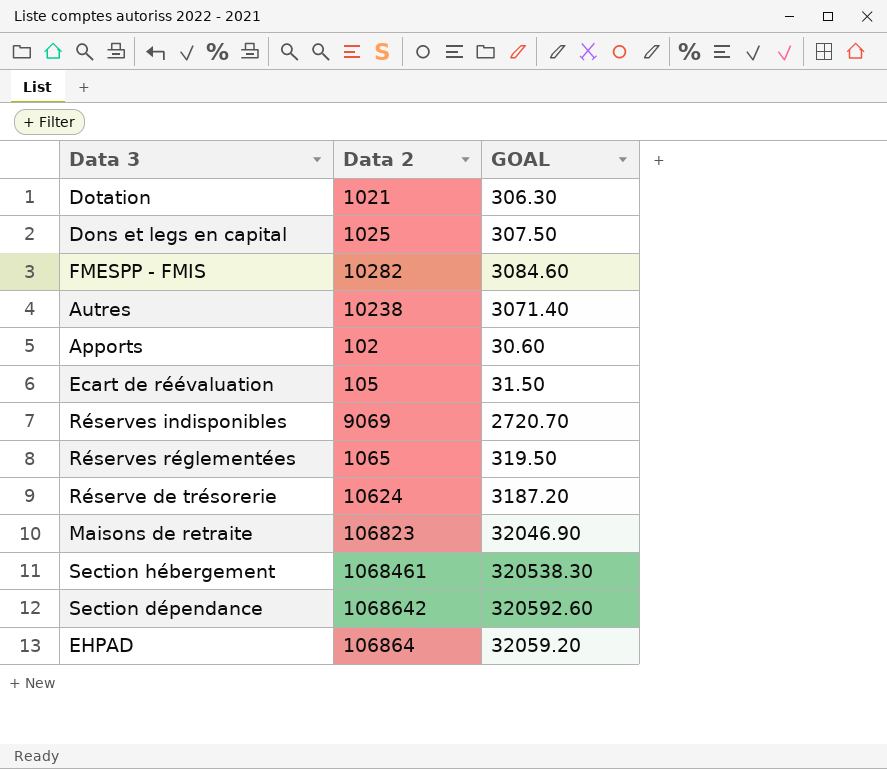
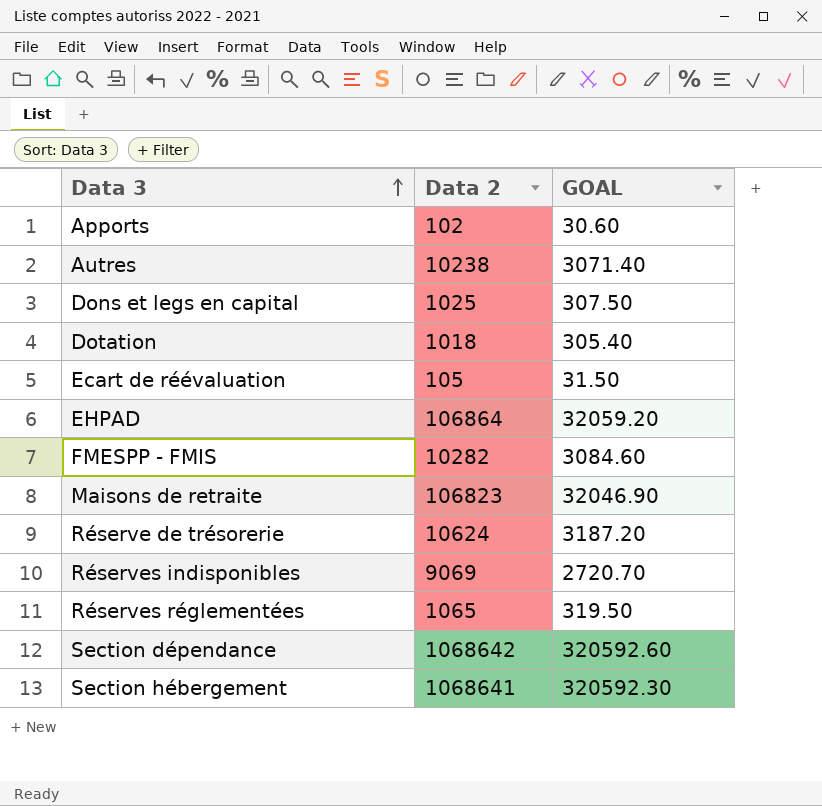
row order: none -> Data 3 ascending
Dotation | Data 2: 1021 -> 1018
Dotation | GOAL: 306.30 -> 305.40
Section hébergement | Data 2: 1068461 -> 1068641
Section hébergement | GOAL: 320538.30 -> 320592.30

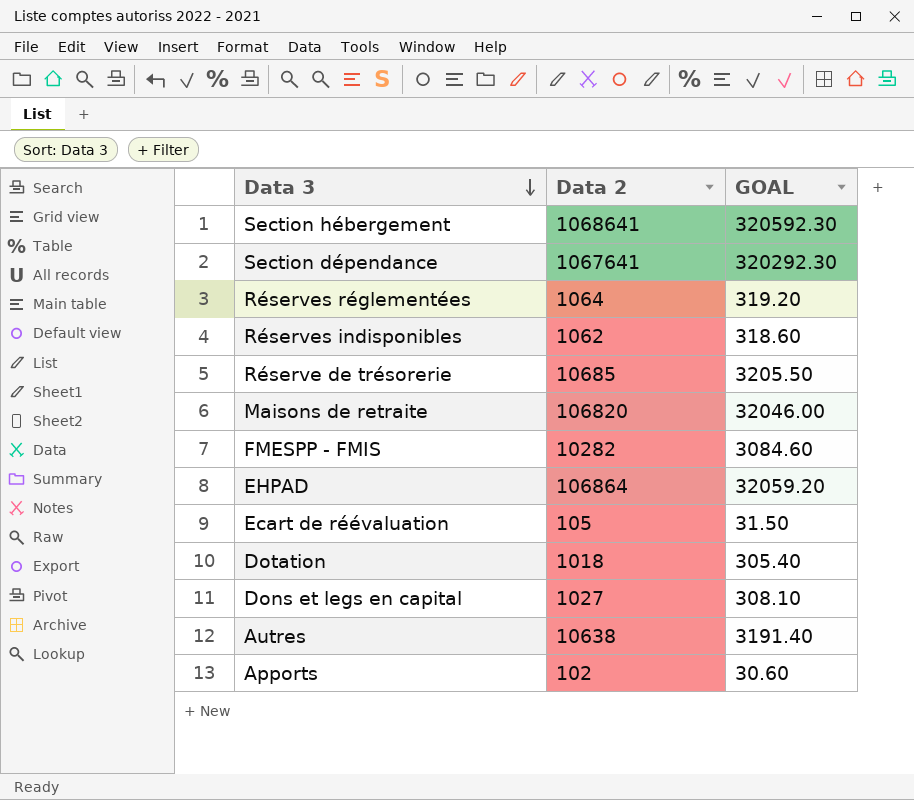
row order: Data 3 ascending -> Data 3 descending
Section dépendance | Data 2: 1068642 -> 1067641
Section dépendance | GOAL: 320592.60 -> 320292.30
Réserves réglementées | Data 2: 1065 -> 1064
Réserves réglementées | GOAL: 319.50 -> 319.20
Réserves indisponibles | Data 2: 9069 -> 1062
Réserves indisponibles | GOAL: 2720.70 -> 318.60
Réserve de trésorerie | Data 2: 10624 -> 10685
Réserve de trésorerie | GOAL: 3187.20 -> 3205.50
Maisons de retraite | Data 2: 106823 -> 106820
Maisons de retraite | GOAL: 32046.90 -> 32046.00
Dons et legs en capital | Data 2: 1025 -> 1027
Dons et legs en capital | GOAL: 307.50 -> 308.10
Autres | Data 2: 10238 -> 10638
Autres | GOAL: 3071.40 -> 3191.40

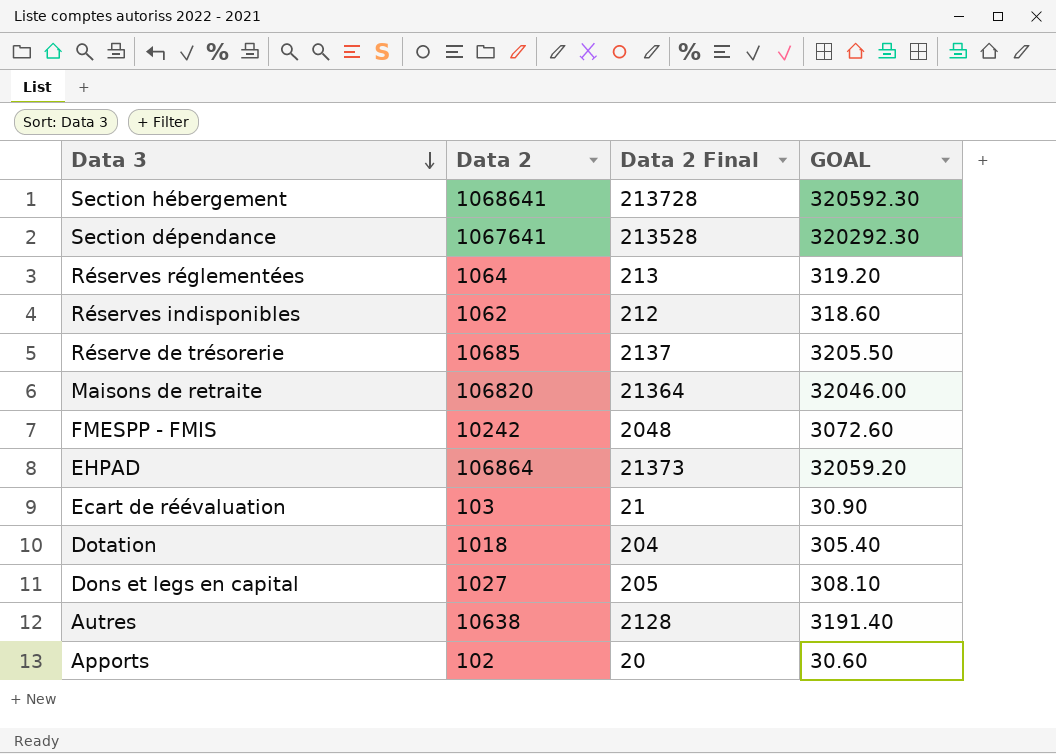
column Data 2 Final | formula: none -> [Data 2] * 0.2
FMESPP - FMIS | Data 2: 10282 -> 10242
FMESPP - FMIS | GOAL: 3084.60 -> 3072.60
Ecart de réévaluation | Data 2: 105 -> 103
Ecart de réévaluation | GOAL: 31.50 -> 30.90

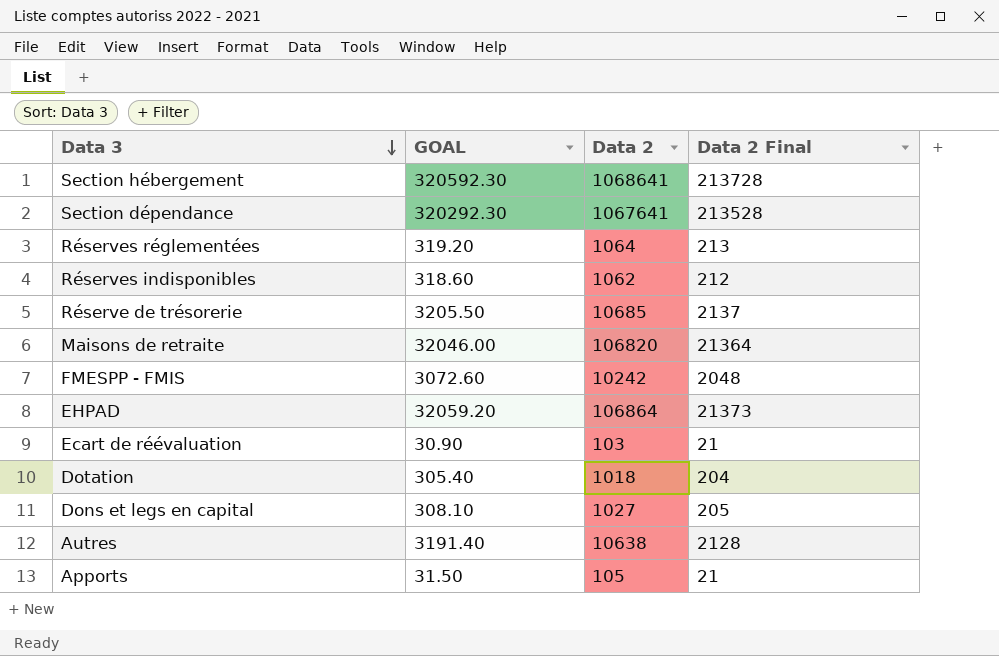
column GOAL | position: 4 -> 2
Apports | GOAL: 30.60 -> 31.50
Apports | Data 2: 102 -> 105
Apports | Data 2 Final: 20 -> 21

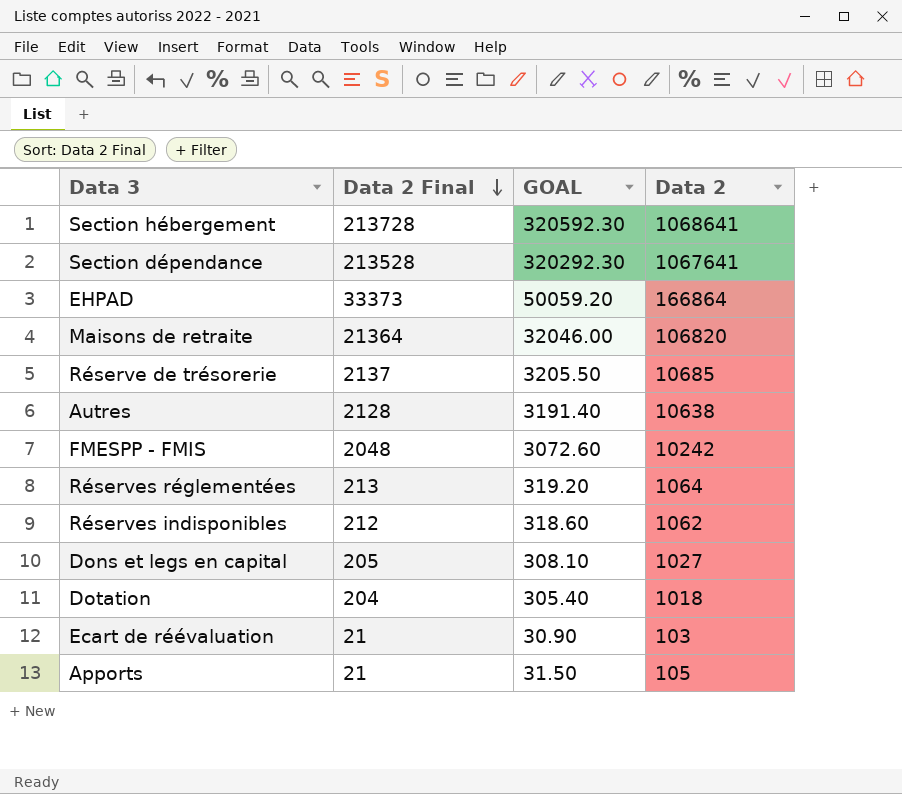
row order: Data 3 descending -> Data 2 Final descending
column Data 2 Final | position: 4 -> 2
EHPAD | Data 2 Final: 21373 -> 33373
EHPAD | GOAL: 32059.20 -> 50059.20
EHPAD | Data 2: 106864 -> 166864

